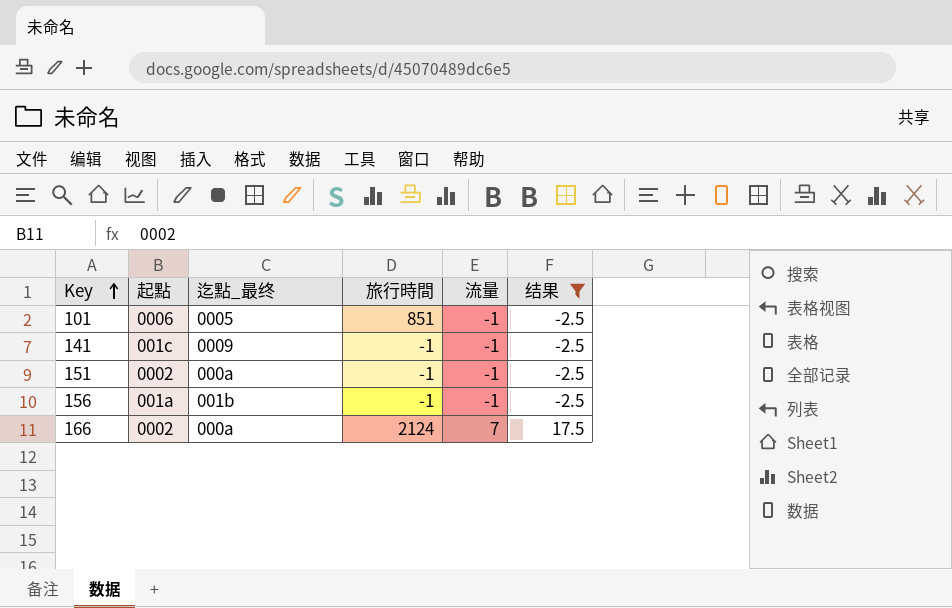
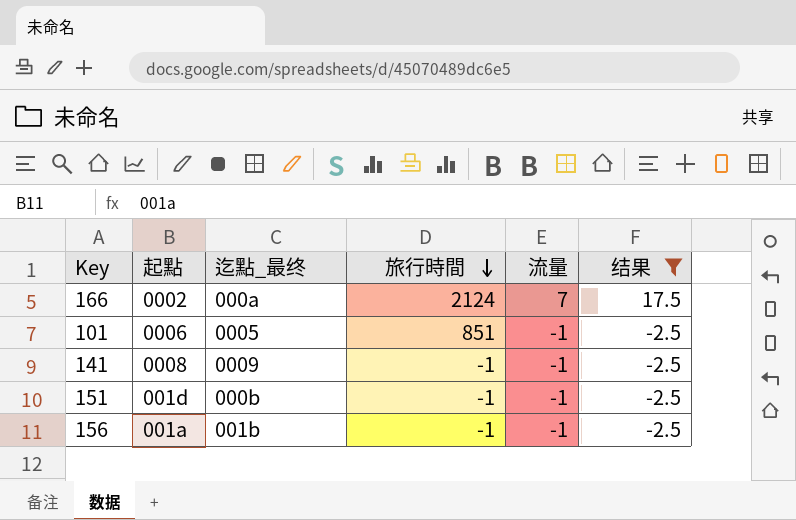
row order: Key ascending -> 旅行時間 descending
141 | 起點: 001c -> 0008
151 | 起點: 0002 -> 001d
151 | 迄點_最终: 000a -> 000b

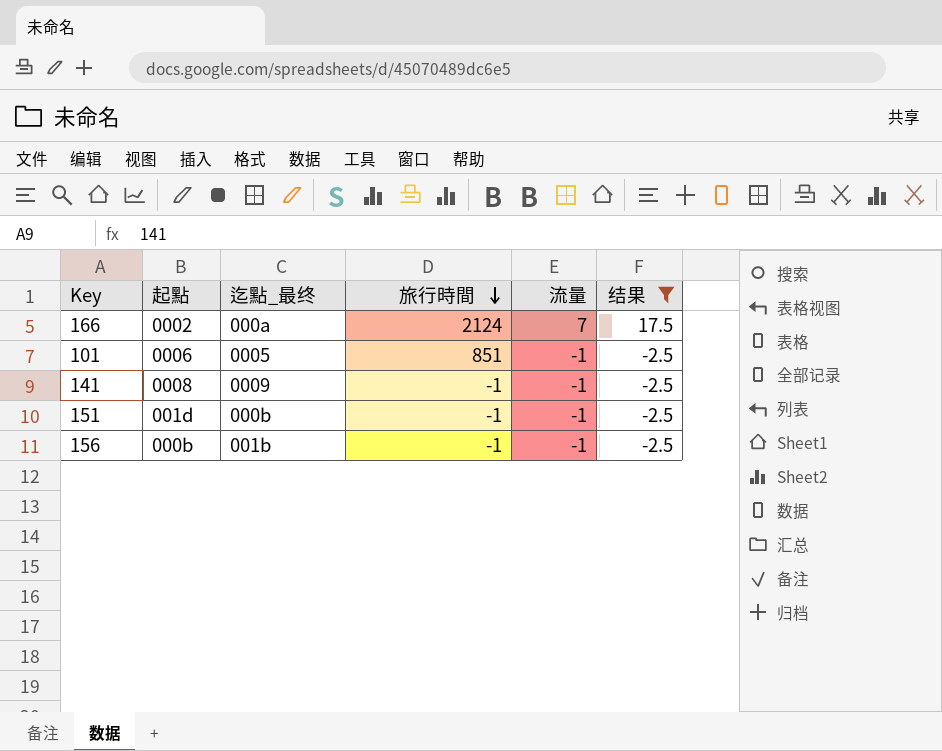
156 | 起點: 001a -> 000b

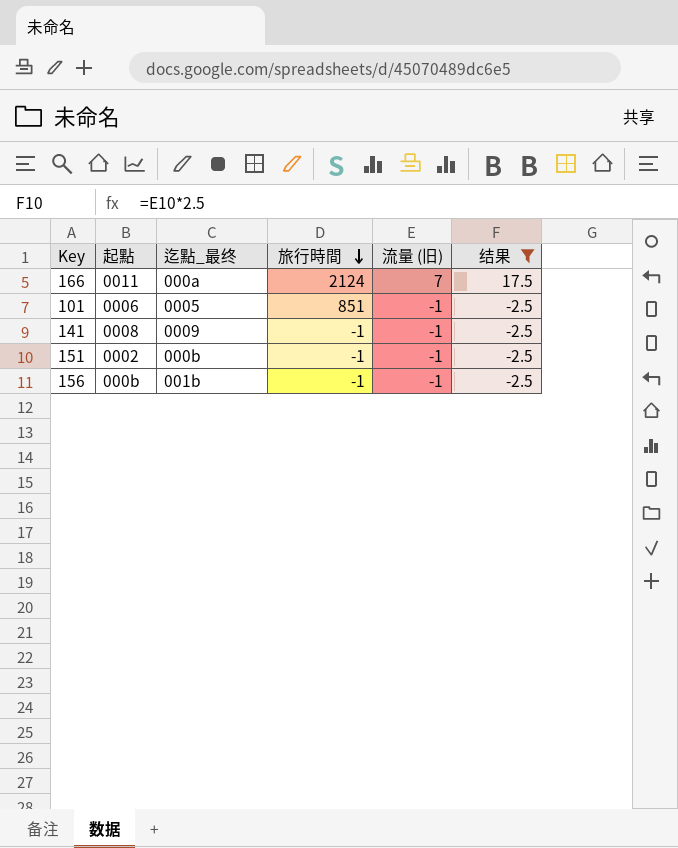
column name: 流量 -> 流量 (旧)
166 | 起點: 0002 -> 0011
151 | 起點: 001d -> 0002

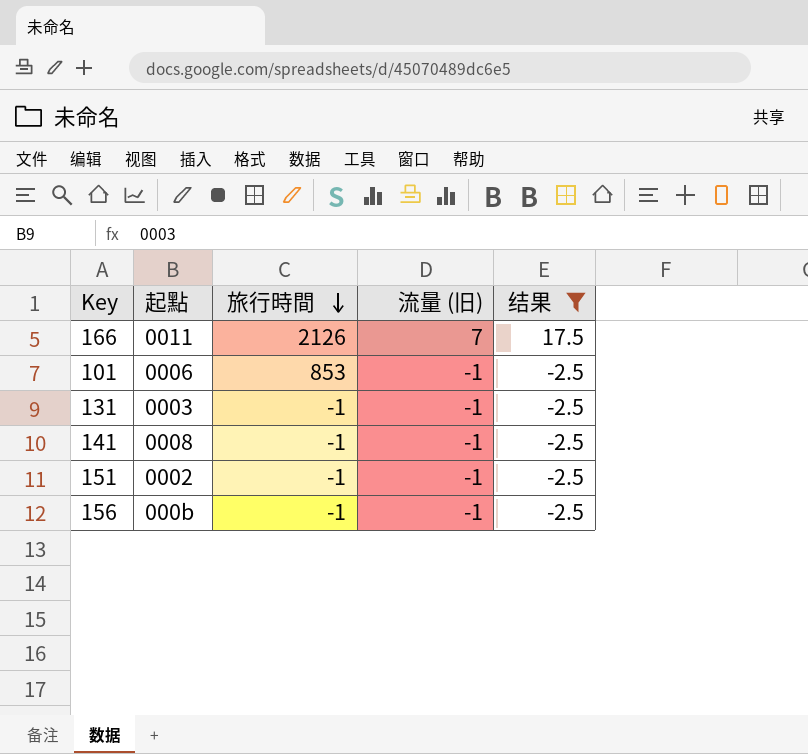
column 迄點_最终 | position: 3 -> none
166 | 旅行時間: 2124 -> 2126
101 | 旅行時間: 851 -> 853
row 131: none -> 0003 | -1 | -1 | -2.5

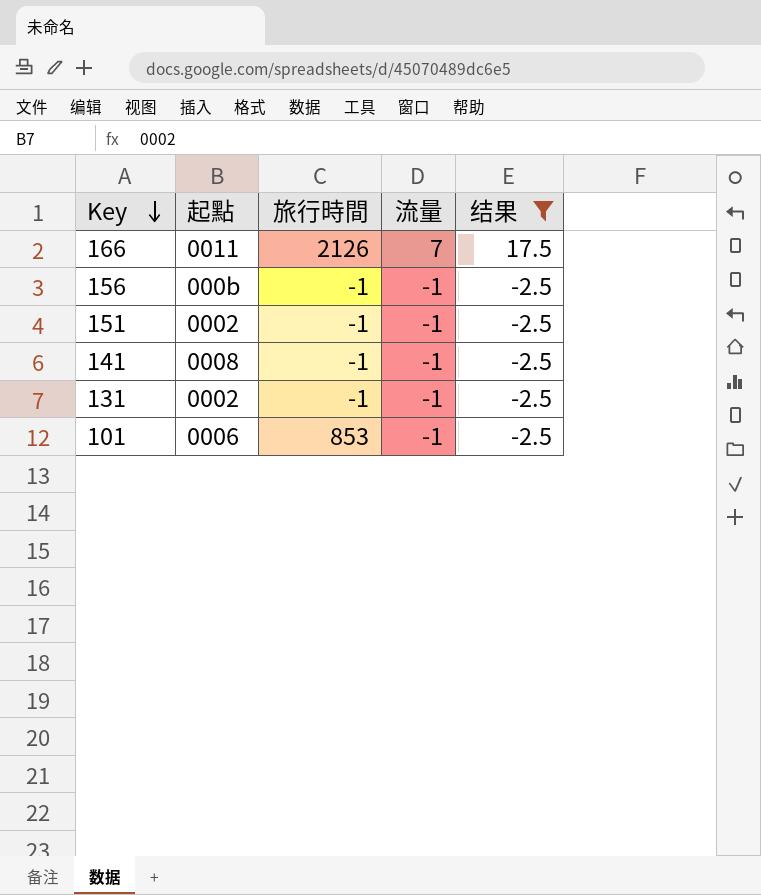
row order: 旅行時間 descending -> Key descending
column name: 流量 (旧) -> 流量
131 | 起點: 0003 -> 0002

